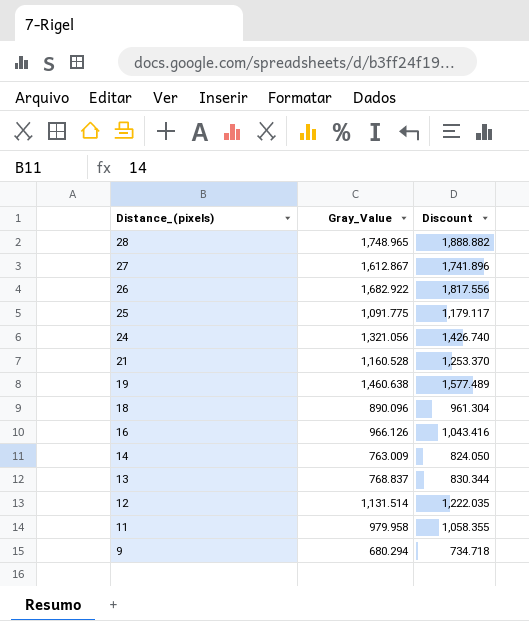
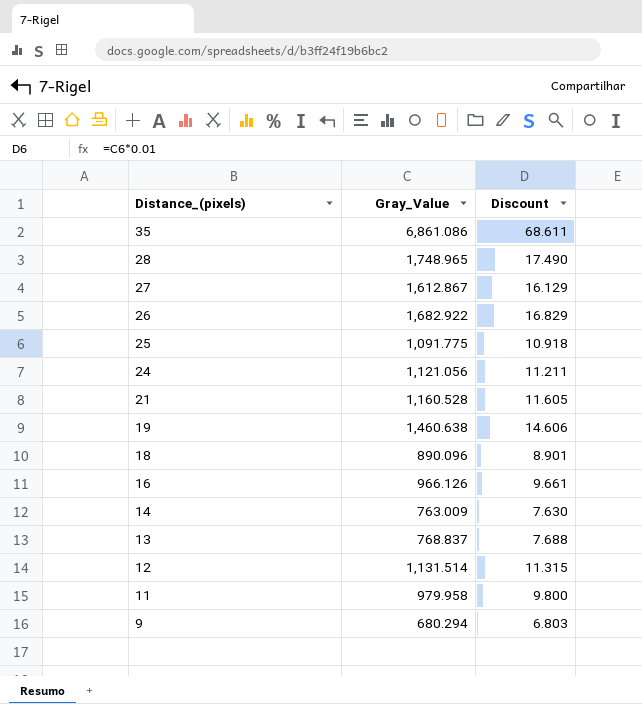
column Discount | formula: [Gray_Value] * 1.08 -> [Gray_Value] * 0.01
row 35: none -> 6,861.086 | 68.611
24 | Gray_Value: 1,321.056 -> 1,121.056

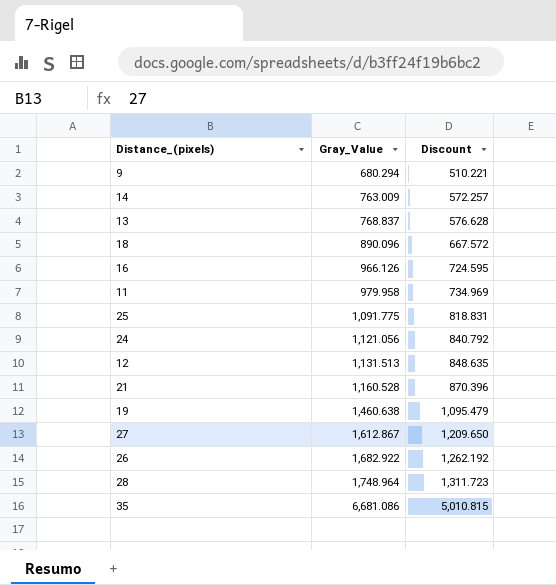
row order: Distance_(pixels) descending -> Gray_Value ascending
column Discount | formula: [Gray_Value] * 0.01 -> [Gray_Value] * 0.75
12 | Gray_Value: 1,131.514 -> 1,131.513
28 | Gray_Value: 1,748.965 -> 1,748.964
35 | Gray_Value: 6,861.086 -> 6,681.086

